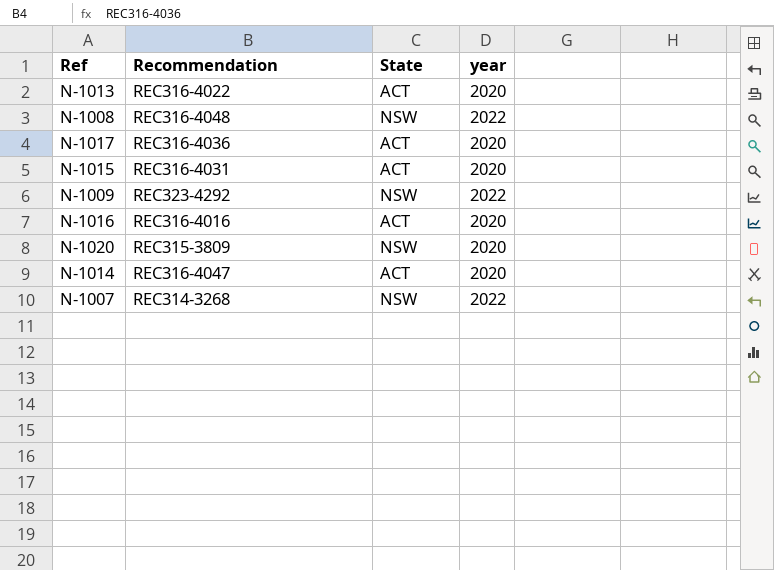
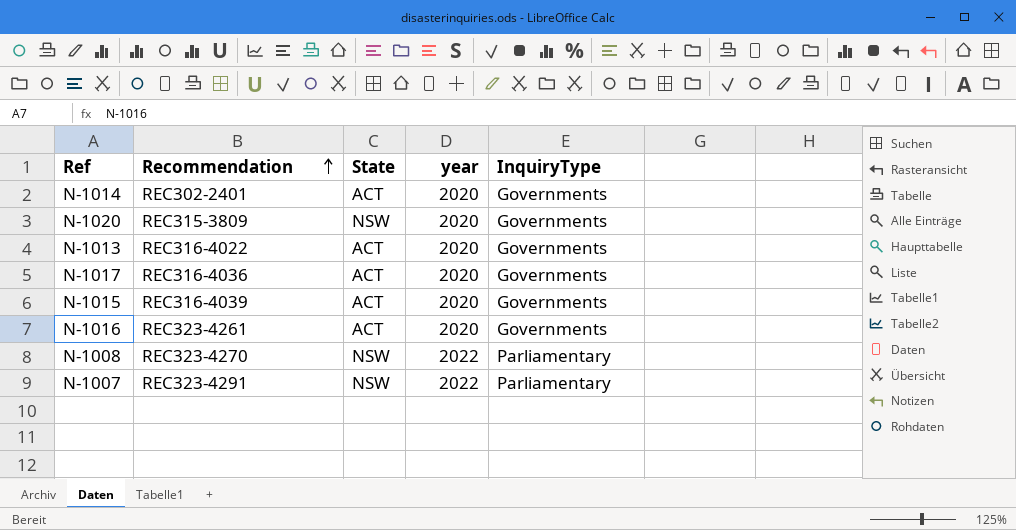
row order: none -> Recommendation ascending
column InquiryType | position: none -> 5
row N-1009: REC323-4292 | NSW | 2022 -> none
N-1014 | Recommendation: REC316-4047 -> REC302-2401
N-1015 | Recommendation: REC316-4031 -> REC316-4039
N-1016 | Recommendation: REC316-4016 -> REC323-4261
N-1008 | Recommendation: REC316-4048 -> REC323-4270
N-1007 | Recommendation: REC314-3268 -> REC323-4291

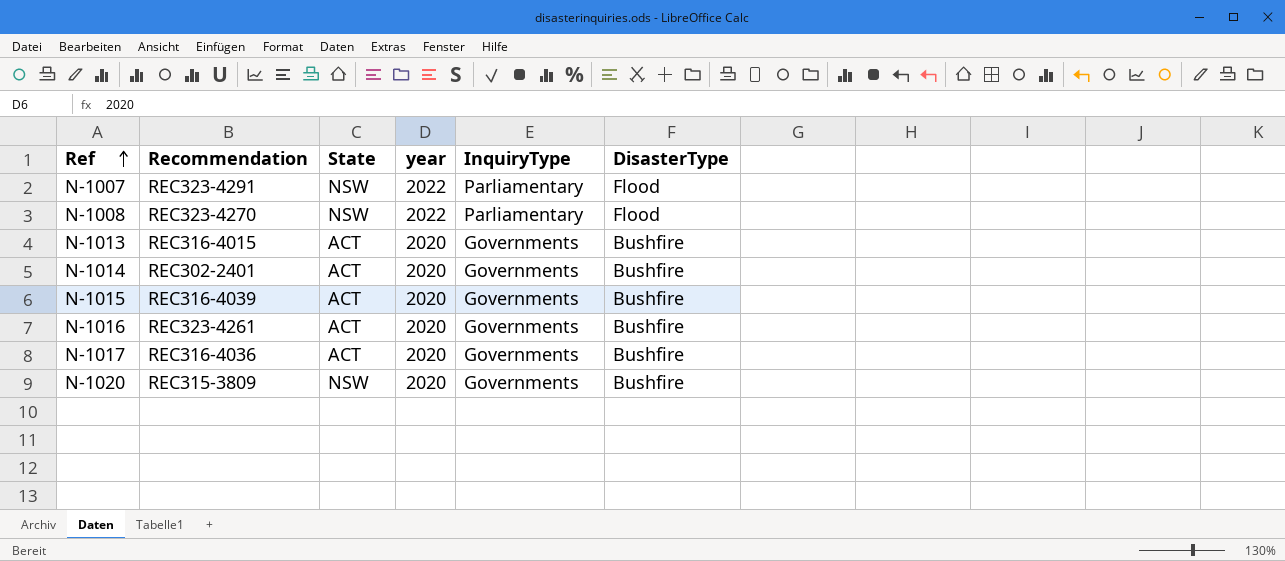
row order: Recommendation ascending -> Ref ascending
column DisasterType | position: none -> 6
N-1013 | Recommendation: REC316-4022 -> REC316-4015

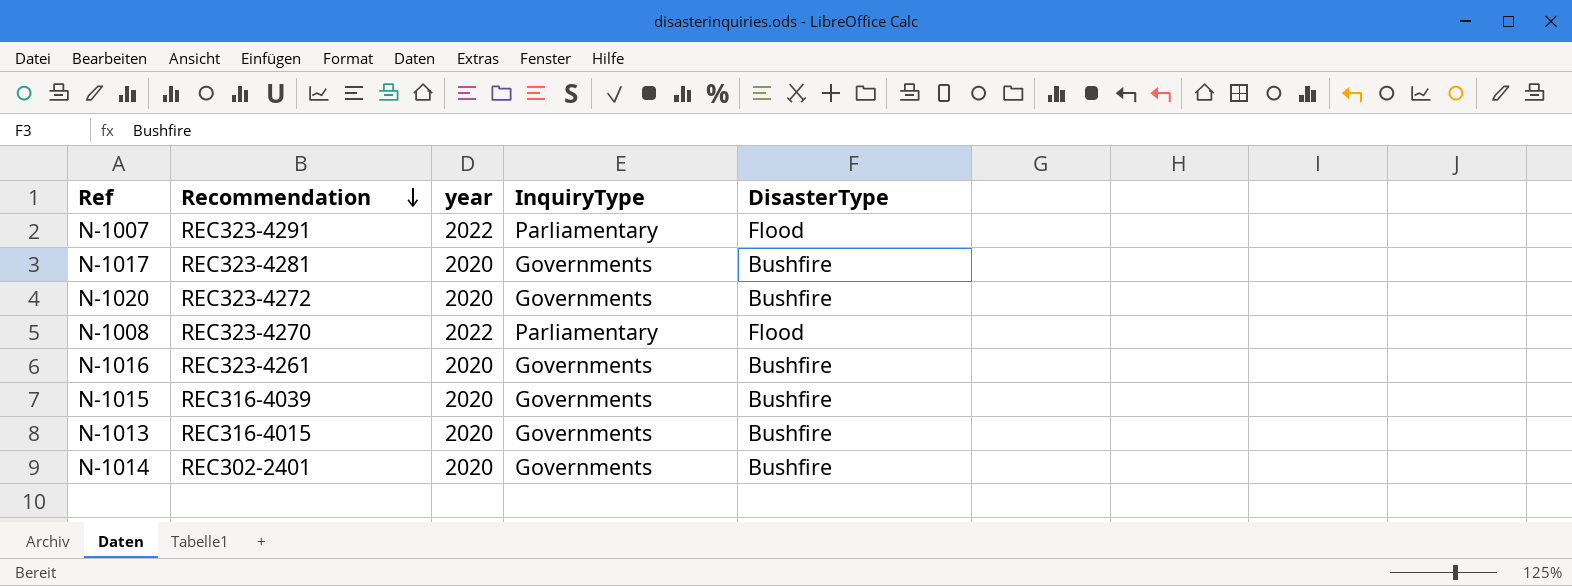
row order: Ref ascending -> Recommendation descending
column State | position: 3 -> none
N-1017 | Recommendation: REC316-4036 -> REC323-4281
N-1020 | Recommendation: REC315-3809 -> REC323-4272

